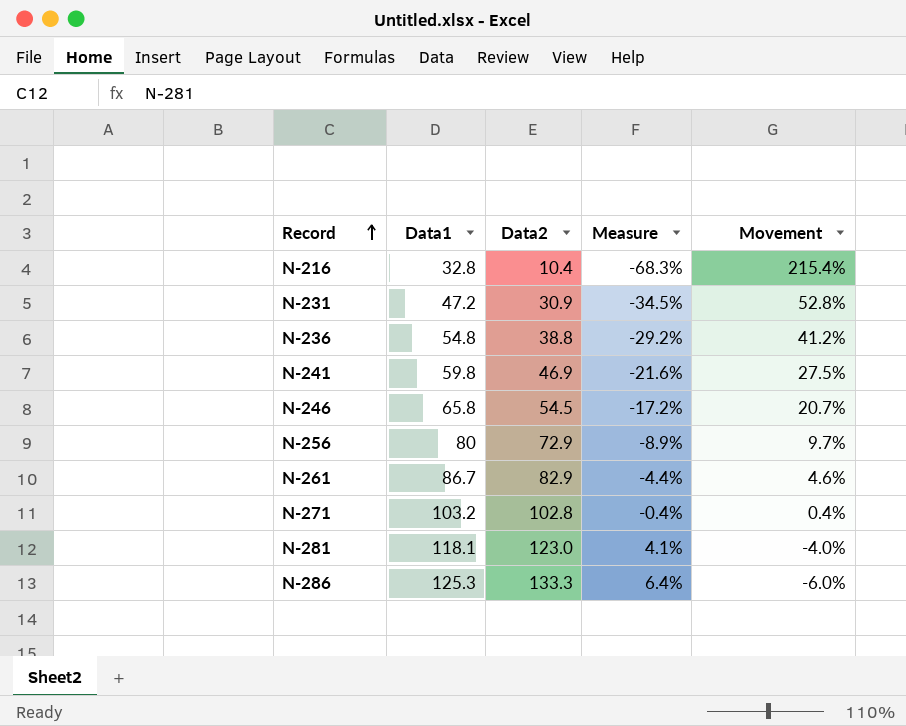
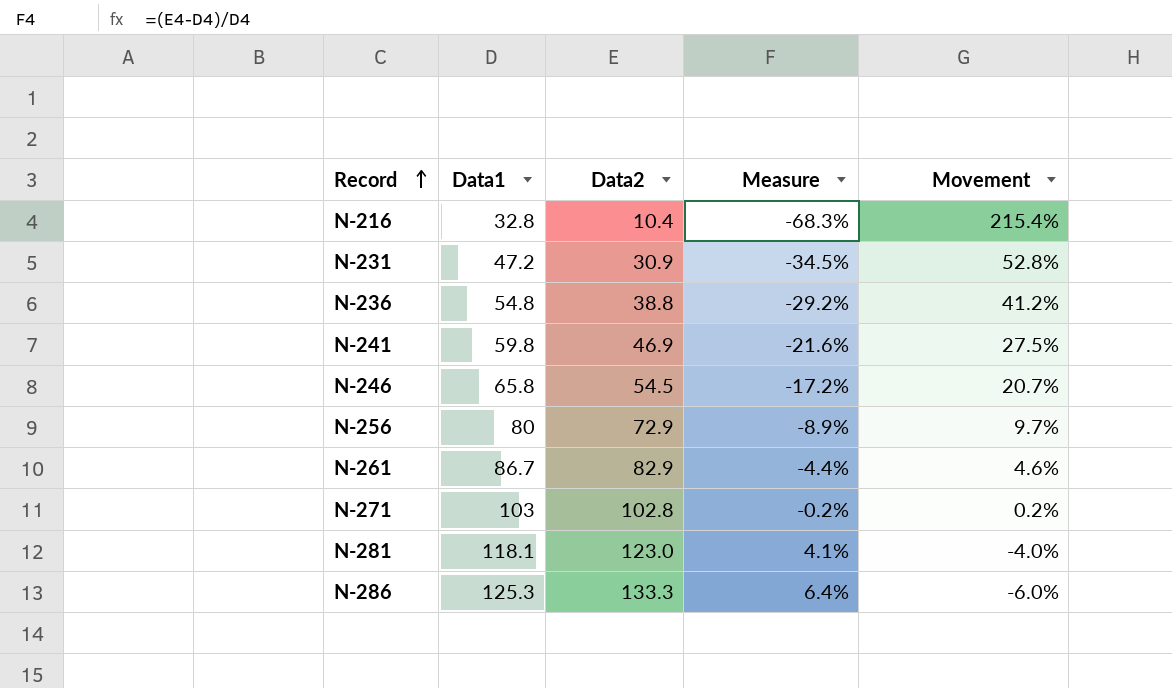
N-271 | Data1: 103.2 -> 103
N-271 | Measure: -0.4% -> -0.2%
N-271 | Movement: 0.4% -> 0.2%

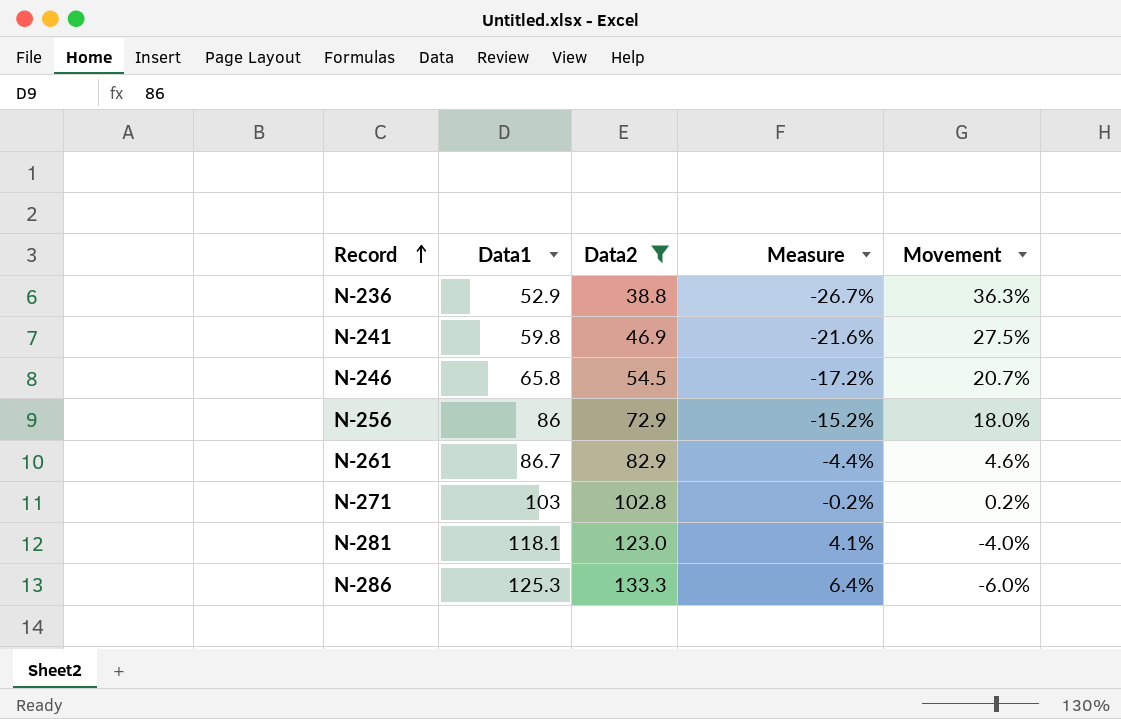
filter: none -> Data2 >= 38.8
N-236 | Data1: 54.8 -> 52.9
N-236 | Measure: -29.2% -> -26.7%
N-236 | Movement: 41.2% -> 36.3%
N-256 | Data1: 80 -> 86
N-256 | Measure: -8.9% -> -15.2%
N-256 | Movement: 9.7% -> 18.0%

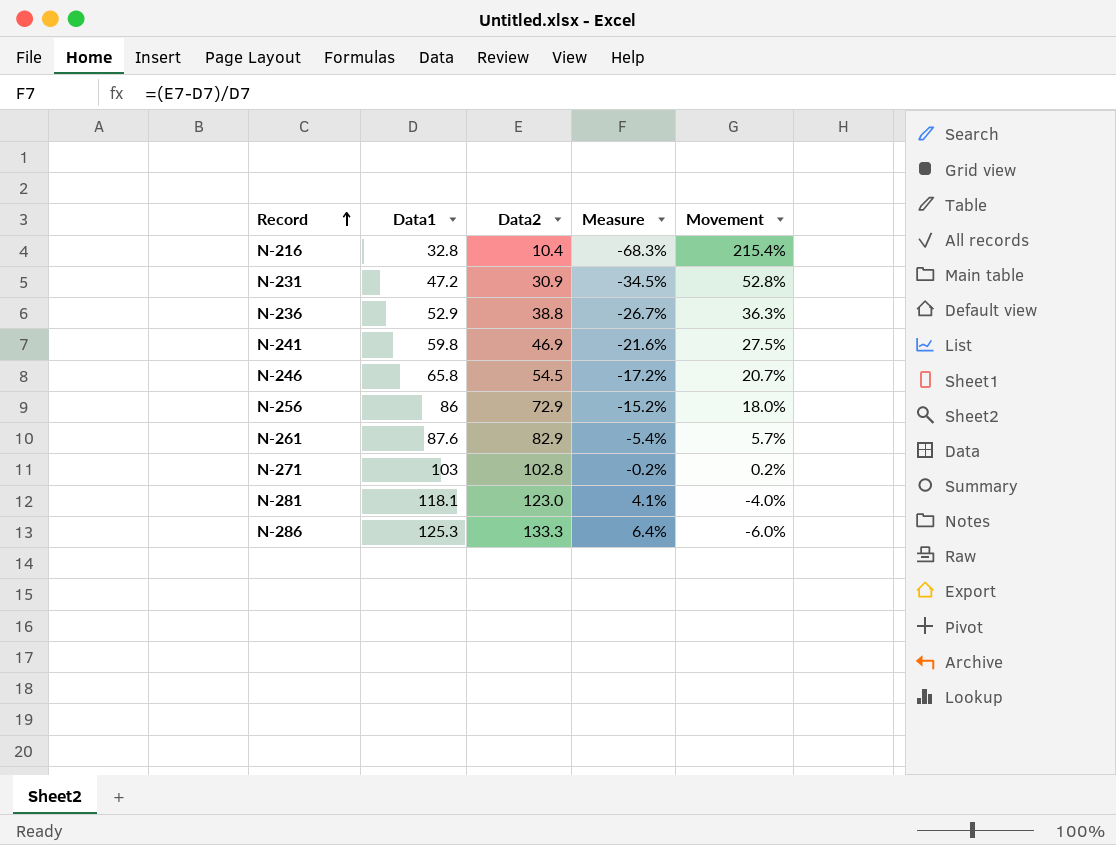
filter: Data2 >= 38.8 -> none
N-261 | Data1: 86.7 -> 87.6
N-261 | Measure: -4.4% -> -5.4%
N-261 | Movement: 4.6% -> 5.7%

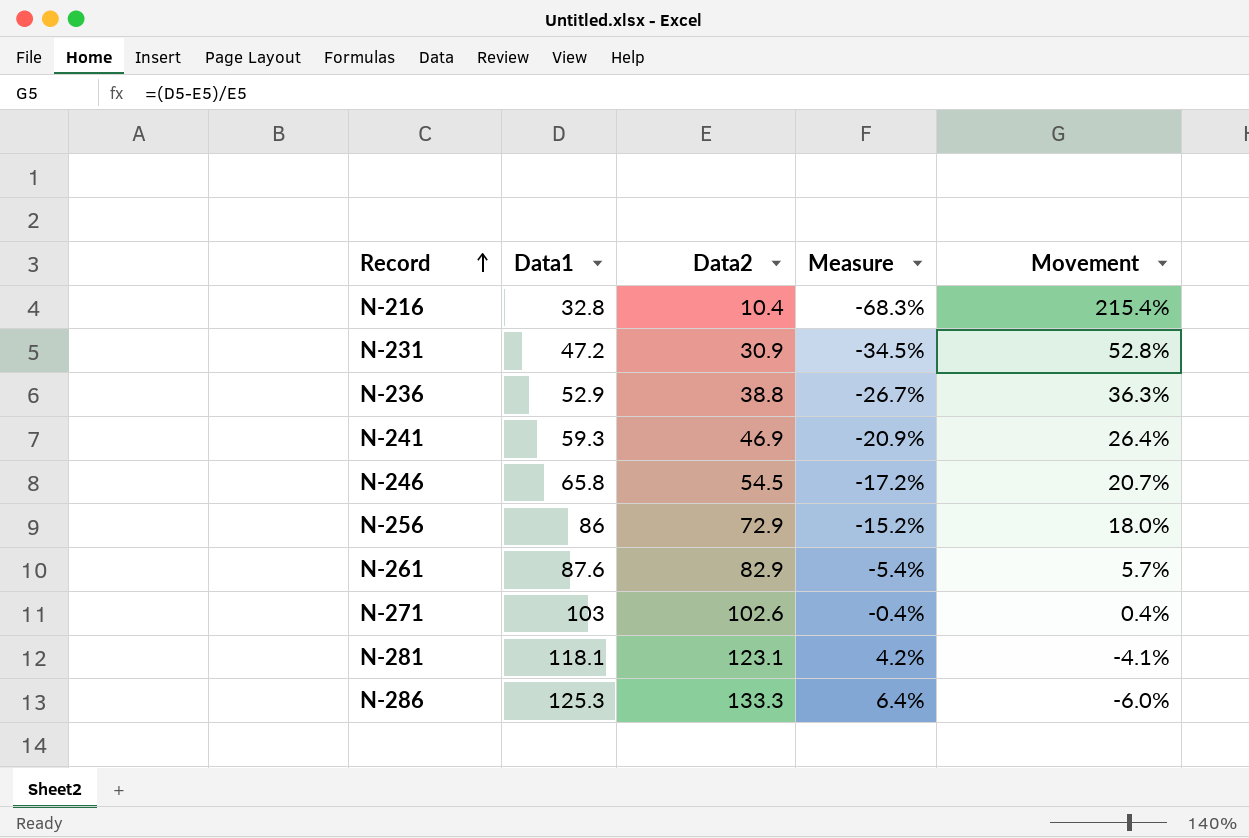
N-241 | Data1: 59.8 -> 59.3
N-241 | Measure: -21.6% -> -20.9%
N-241 | Movement: 27.5% -> 26.4%
N-271 | Data2: 102.8 -> 102.6
N-271 | Measure: -0.2% -> -0.4%
N-271 | Movement: 0.2% -> 0.4%
N-281 | Data2: 123.0 -> 123.1
N-281 | Measure: 4.1% -> 4.2%
N-281 | Movement: -4.0% -> -4.1%

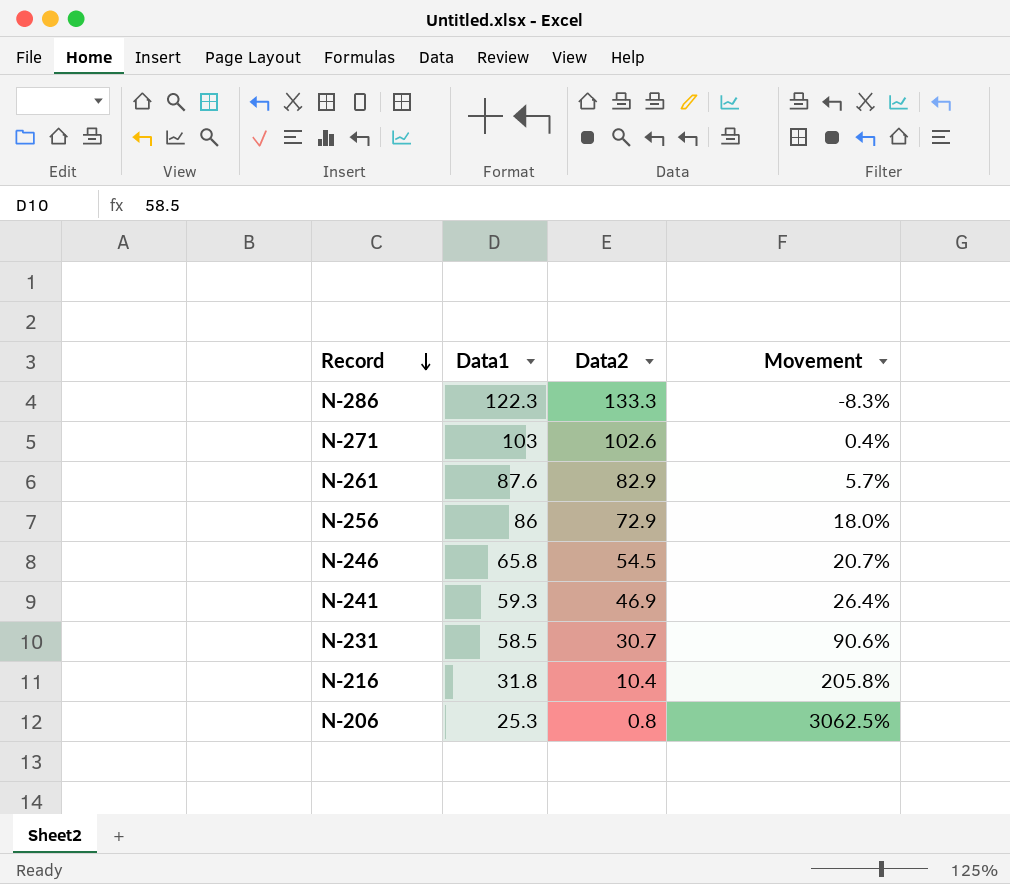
row order: Record ascending -> Record descending
column Measure | formula: ([Data2] - [Data1]) / [Data1] -> none
row N-236: 52.9 | 38.8 | -26.7% | 36.3% -> none
row N-281: 118.1 | 123.1 | 4.2% | -4.1% -> none
N-286 | Data1: 125.3 -> 122.3
N-286 | Movement: -6.0% -> -8.3%
N-231 | Data1: 47.2 -> 58.5
N-231 | Data2: 30.9 -> 30.7
N-231 | Movement: 52.8% -> 90.6%
N-216 | Data1: 32.8 -> 31.8
N-216 | Movement: 215.4% -> 205.8%
row N-206: none -> 25.3 | 0.8 | 3062.5%

